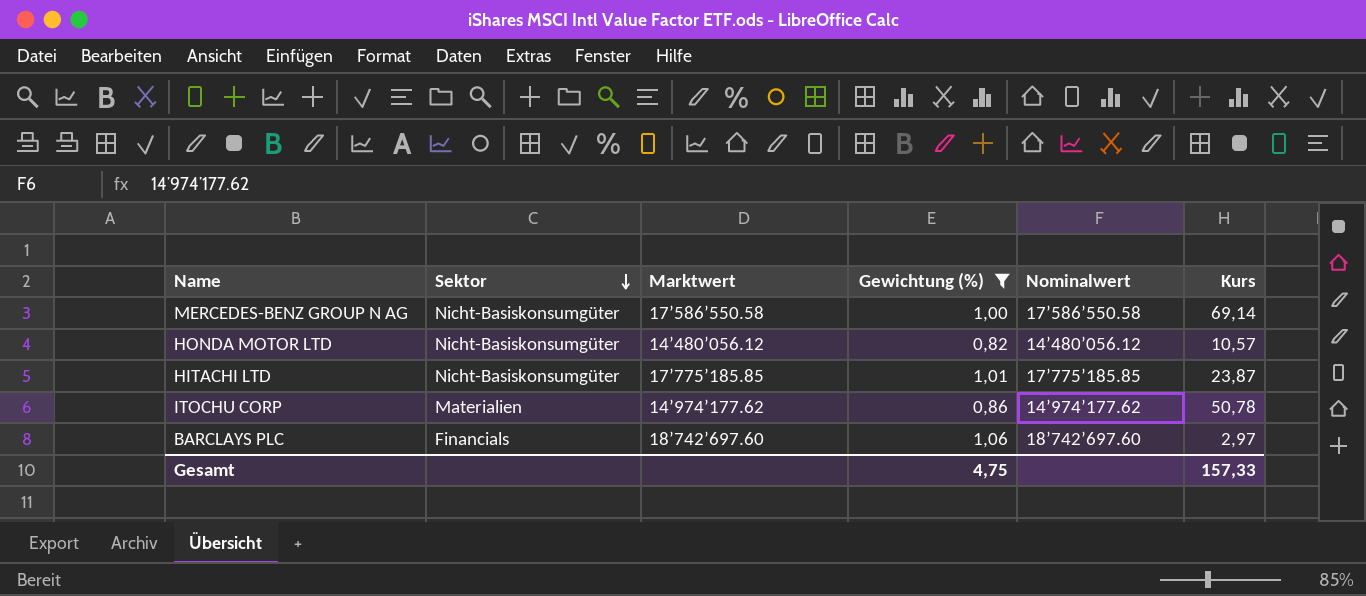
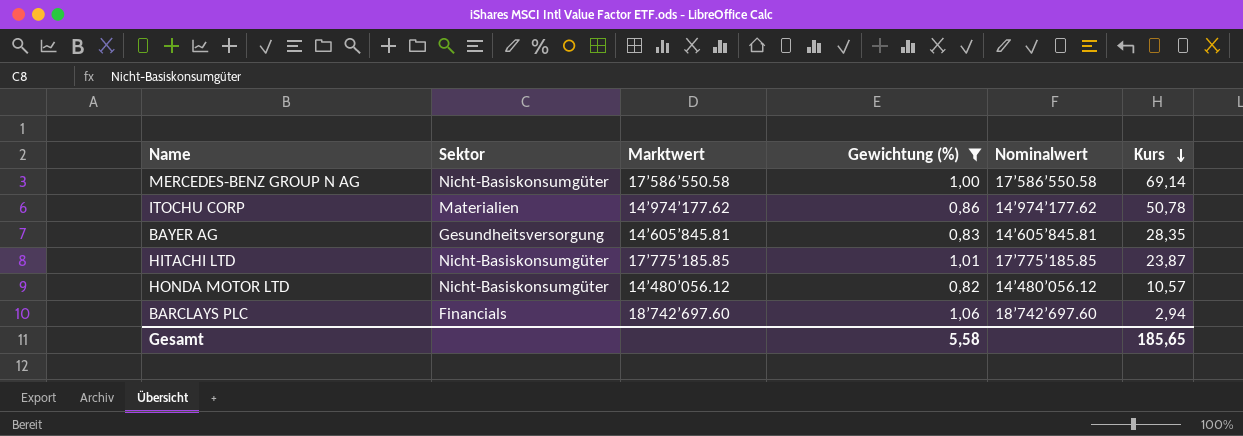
row order: Sektor descending -> Kurs descending
row BAYER AG: none -> Gesundheitsversorgung | 14’605’845.81 | 0,83 | 14’605’845.81 | 28,35
BARCLAYS PLC | Kurs: 2,97 -> 2,94
Gesamt | Gewichtung (%): 4,75 -> 5,58
Gesamt | Kurs: 157,33 -> 185,65

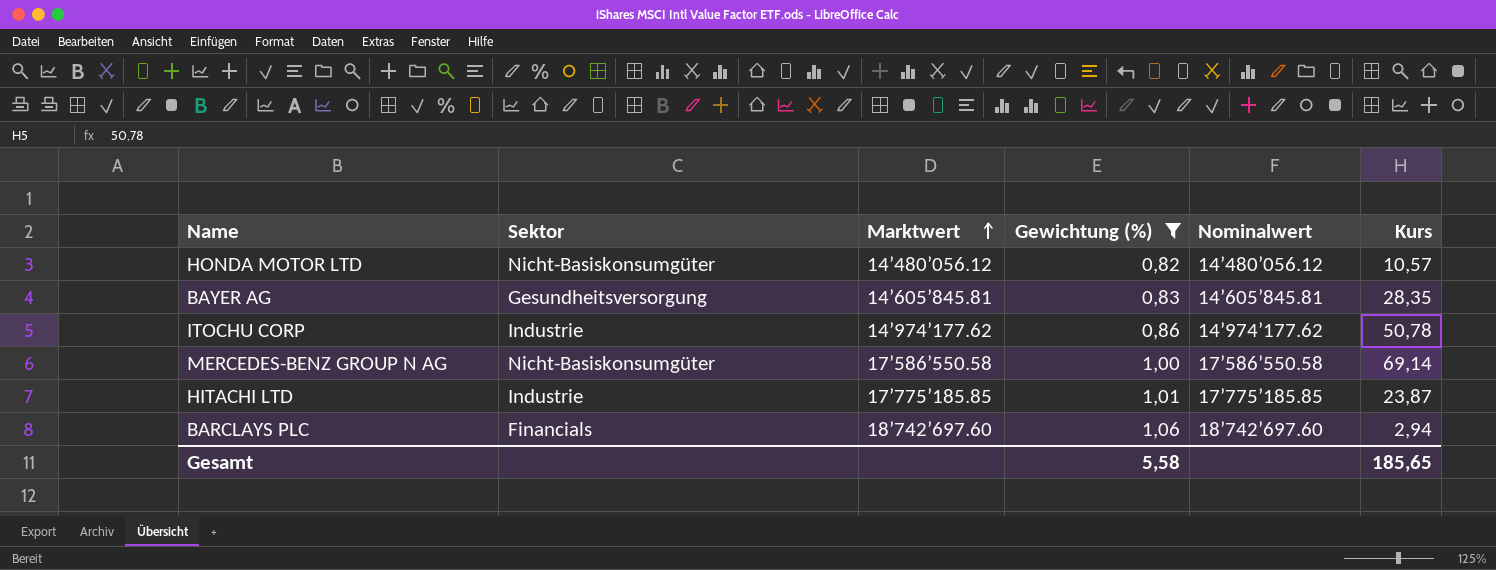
row order: Kurs descending -> Marktwert ascending
ITOCHU CORP | Sektor: Materialien -> Industrie
HITACHI LTD | Sektor: Nicht-Basiskonsumgüter -> Industrie

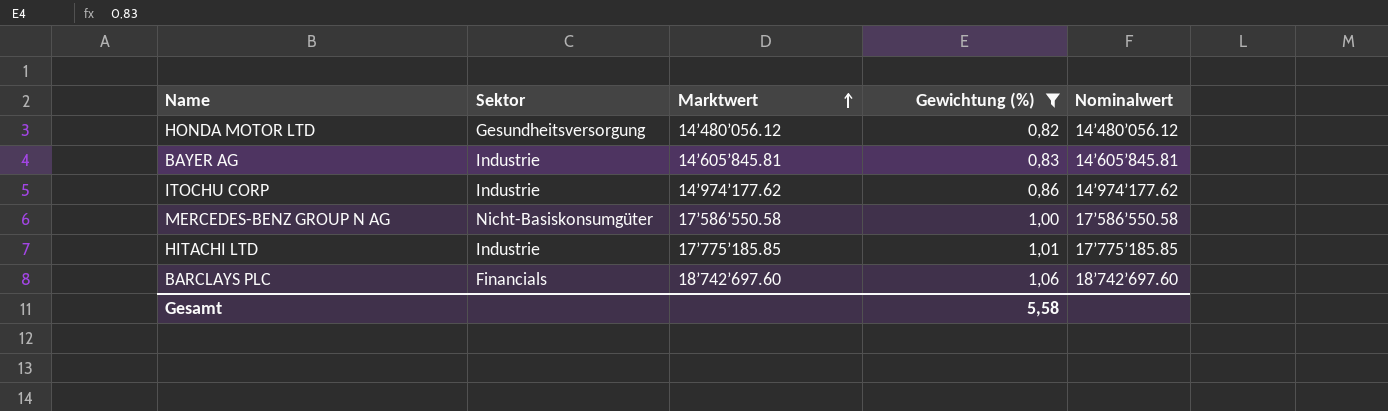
column Kurs | position: 6 -> none
HONDA MOTOR LTD | Sektor: Nicht-Basiskonsumgüter -> Gesundheitsversorgung
BAYER AG | Sektor: Gesundheitsversorgung -> Industrie

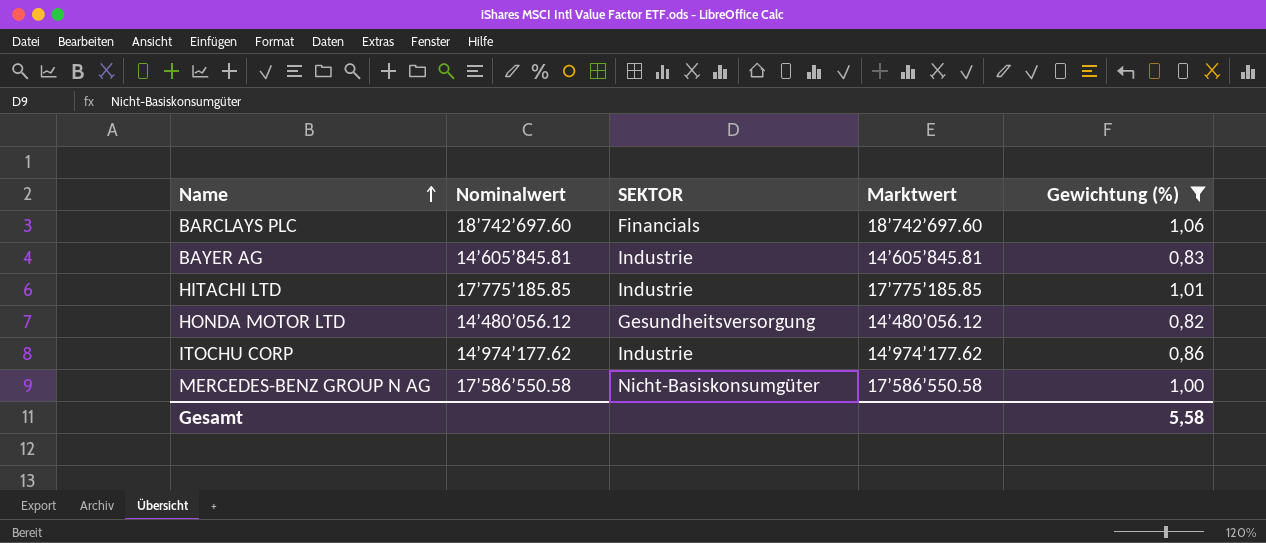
row order: Marktwert ascending -> Name ascending
column Nominalwert | position: 5 -> 2
column name: Sektor -> SEKTOR

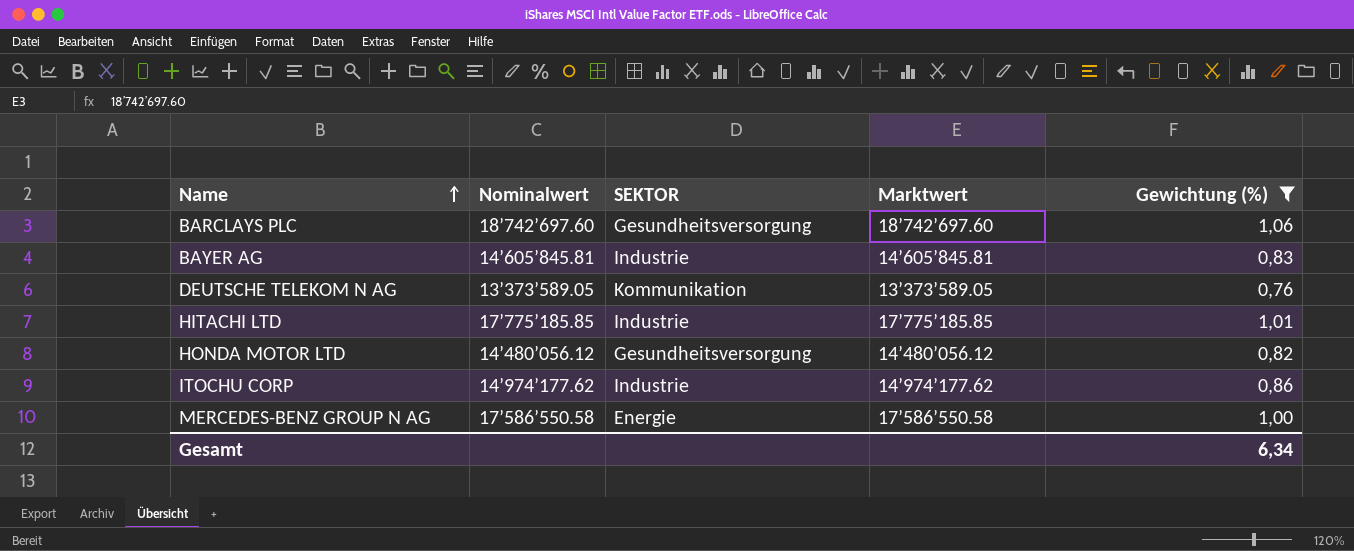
BARCLAYS PLC | SEKTOR: Financials -> Gesundheitsversorgung
row DEUTSCHE TELEKOM N AG: none -> 13’373’589.05 | Kommunikation | 13’373’589.05 | 0,76
MERCEDES-BENZ GROUP N AG | SEKTOR: Nicht-Basiskonsumgüter -> Energie
Gesamt | Gewichtung (%): 5,58 -> 6,34

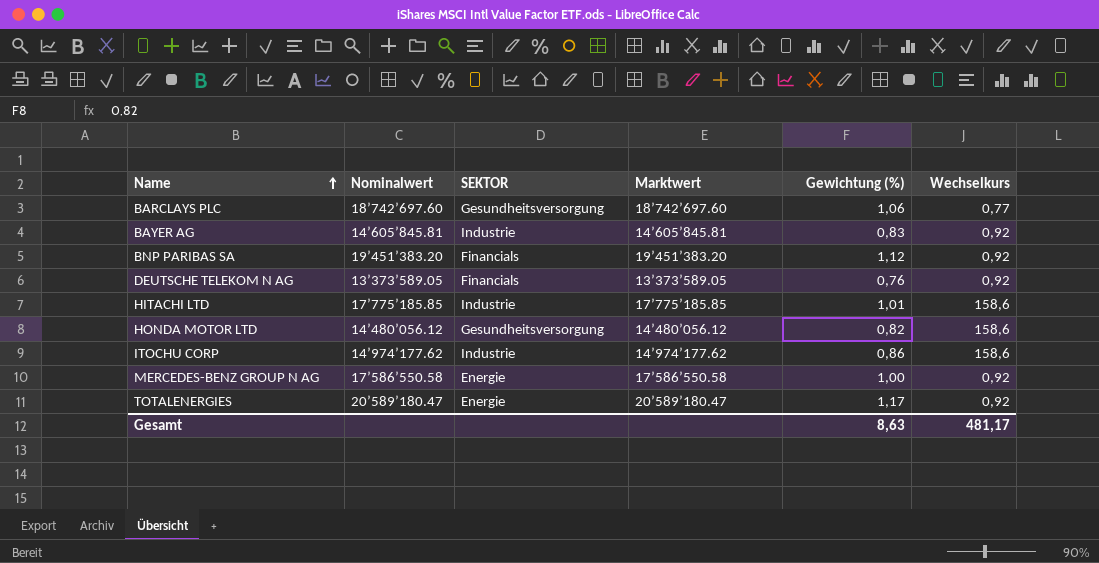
filter: Gewichtung (%) <= 1,06 -> none
column Wechselkurs | position: none -> 6
DEUTSCHE TELEKOM N AG | SEKTOR: Kommunikation -> Financials
Gesamt | Gewichtung (%): 6,34 -> 8,63

